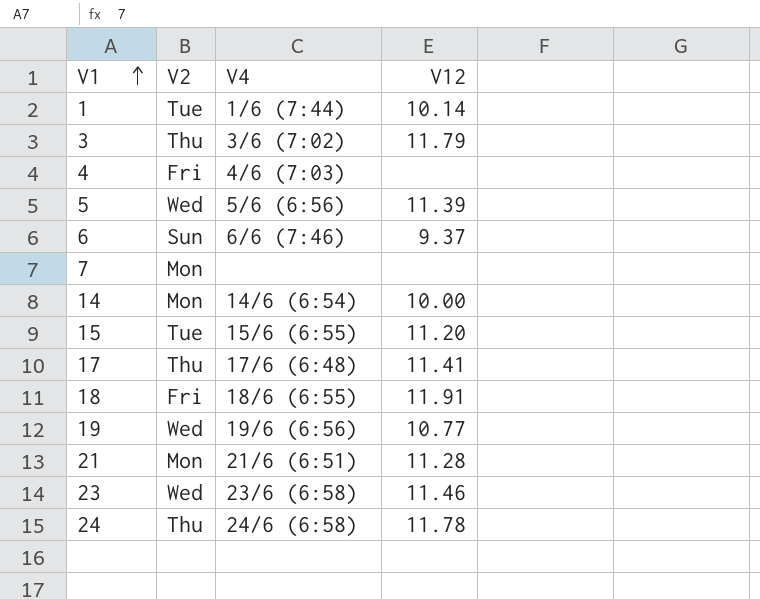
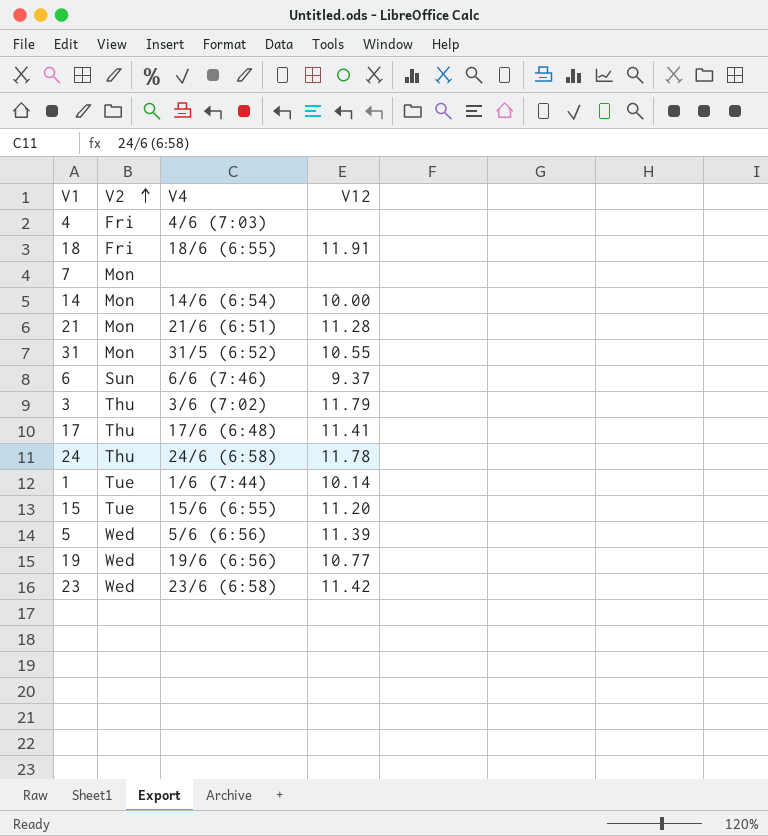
row order: V1 ascending -> V2 ascending
row 31: none -> Mon | 31/5 (6:52) | 10.55
23 | V12: 11.46 -> 11.42

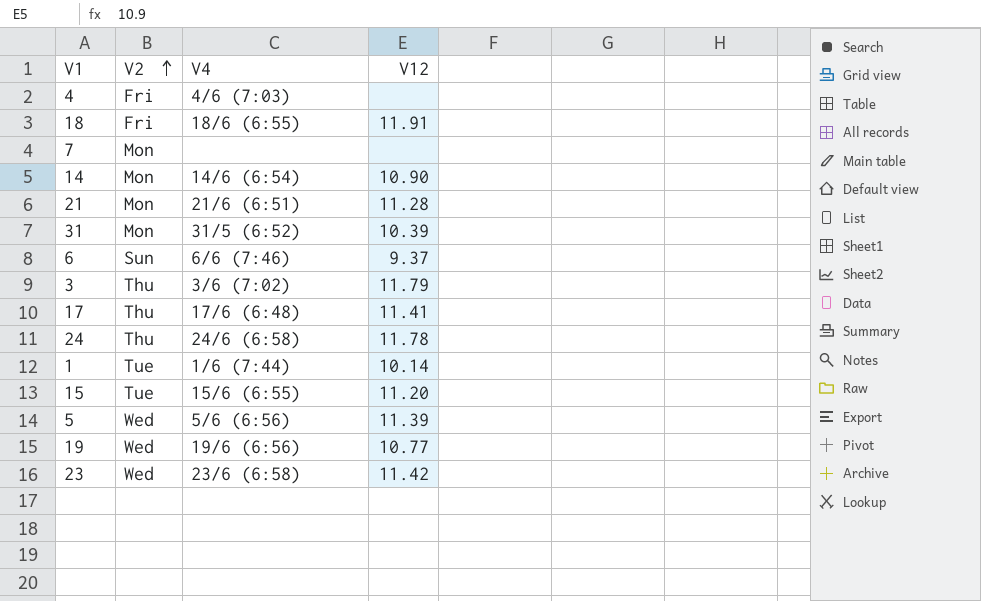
14 | V12: 10.00 -> 10.90
31 | V12: 10.55 -> 10.39

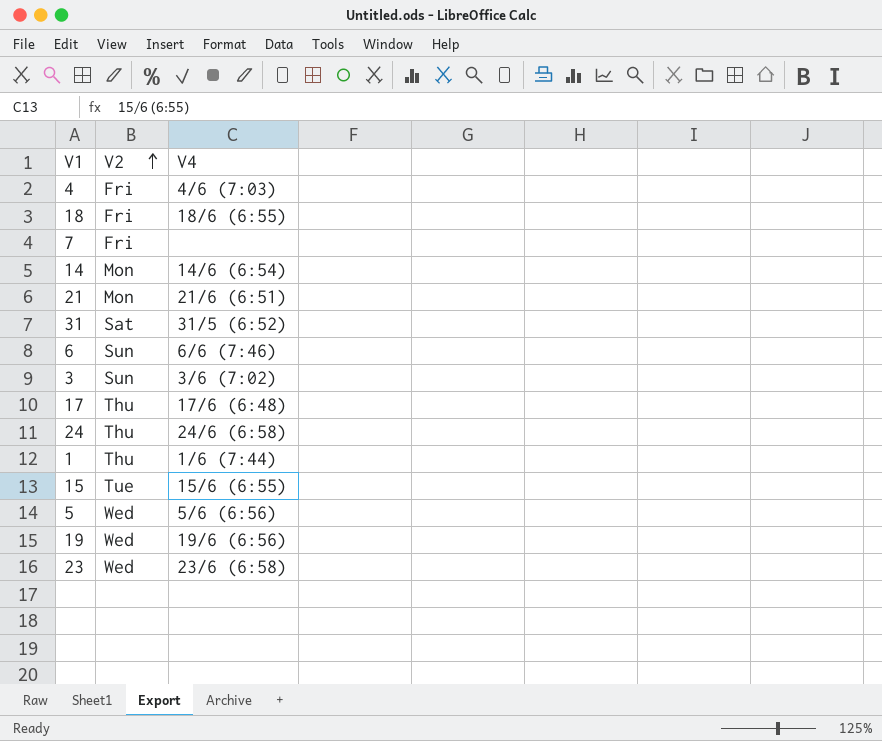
column V12 | position: 4 -> none
7 | V2: Mon -> Fri
31 | V2: Mon -> Sat
3 | V2: Thu -> Sun
1 | V2: Tue -> Thu

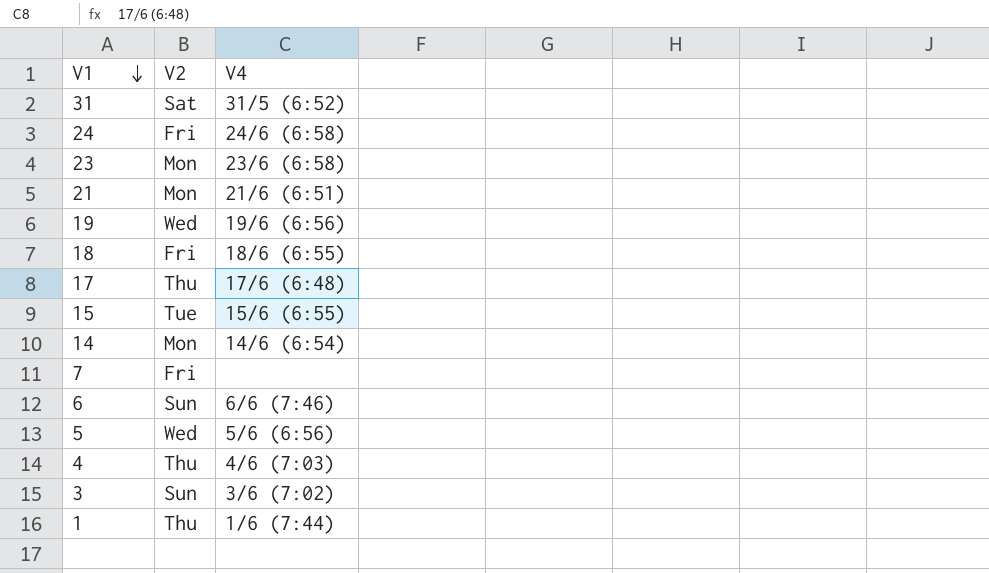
row order: V2 ascending -> V1 descending
24 | V2: Thu -> Fri
23 | V2: Wed -> Mon
4 | V2: Fri -> Thu

